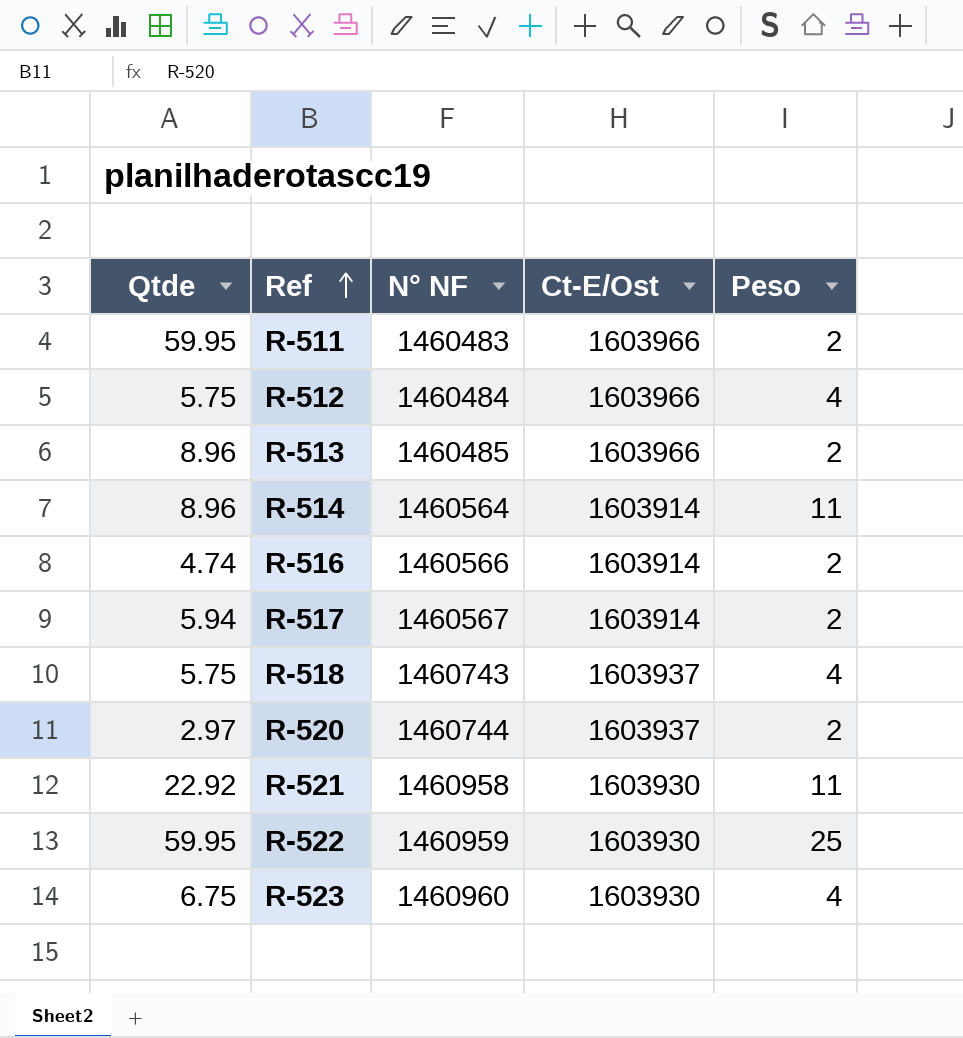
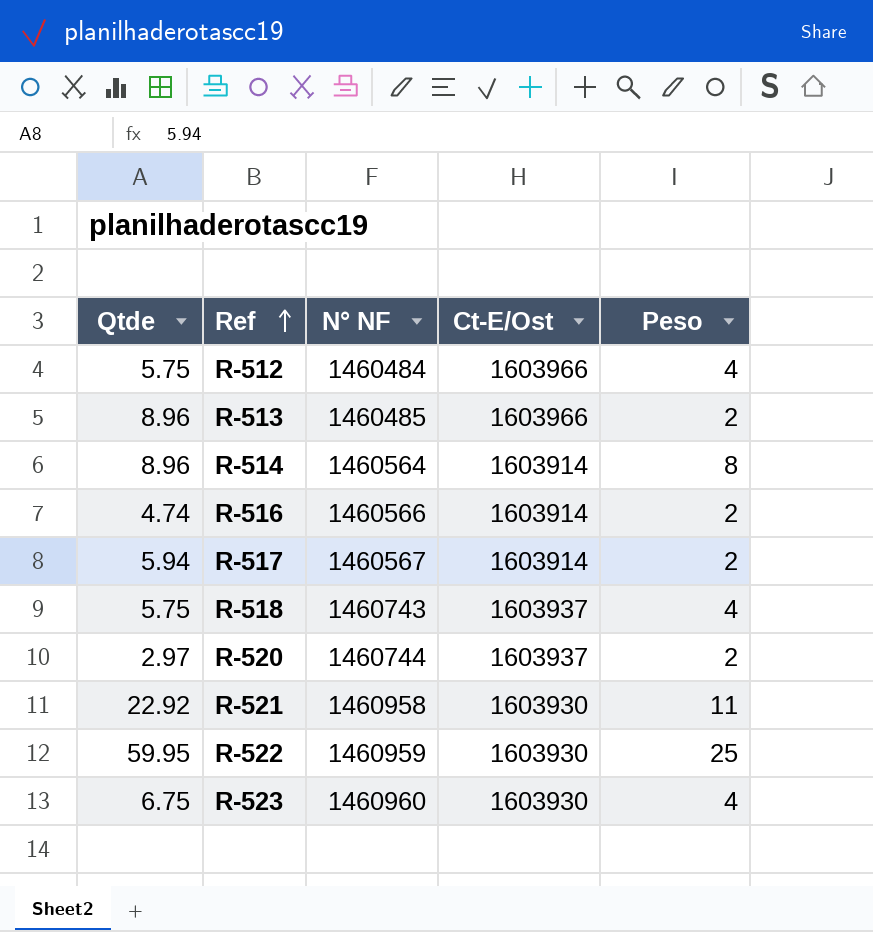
row R-511: 59.95 | 1460483 | 1603966 | 2 -> none
R-514 | Peso: 11 -> 8

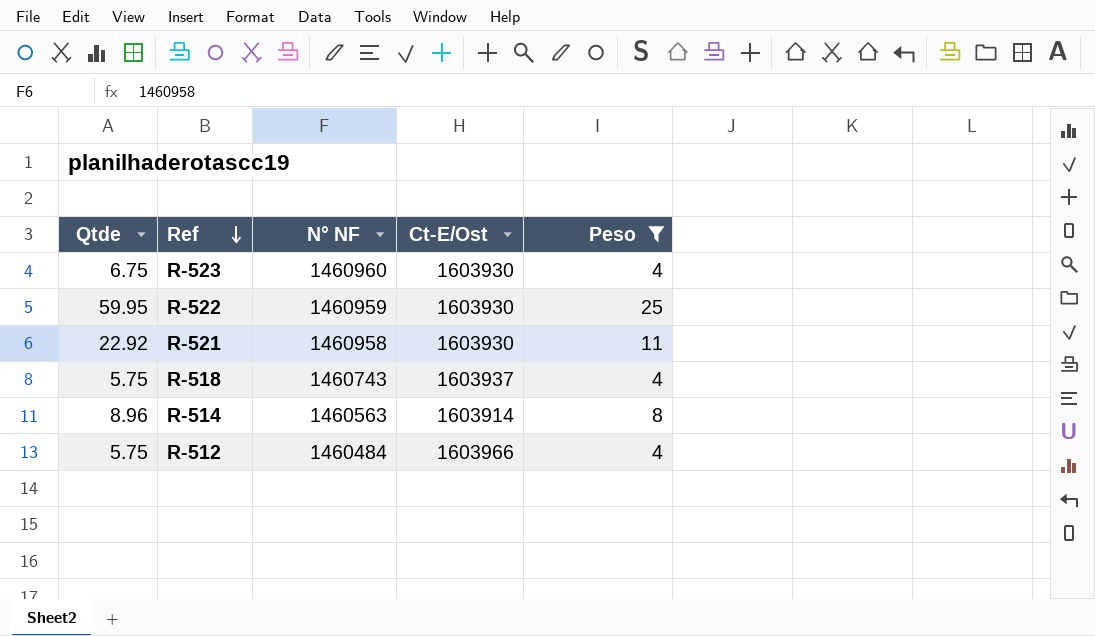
filter: none -> Peso != 2
row order: Ref ascending -> Ref descending
R-514 | N° NF: 1460564 -> 1460563

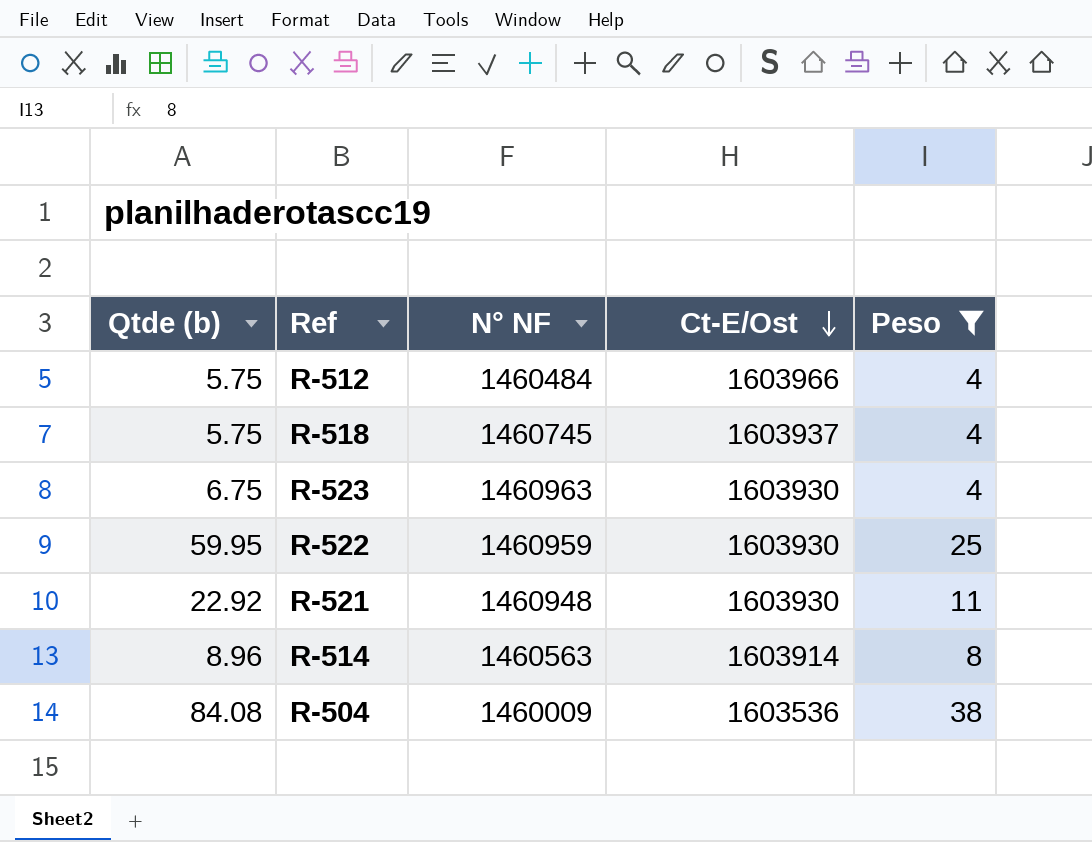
row order: Ref descending -> Ct-E/Ost descending
column name: Qtde -> Qtde (b)
R-518 | N° NF: 1460743 -> 1460745
R-523 | N° NF: 1460960 -> 1460963
R-521 | N° NF: 1460958 -> 1460948
row R-504: none -> 84.08 | 1460009 | 1603536 | 38

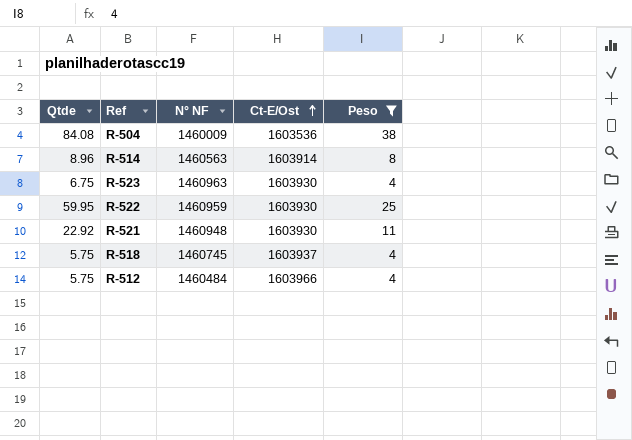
row order: Ct-E/Ost descending -> Ct-E/Ost ascending
column name: Qtde (b) -> Qtde

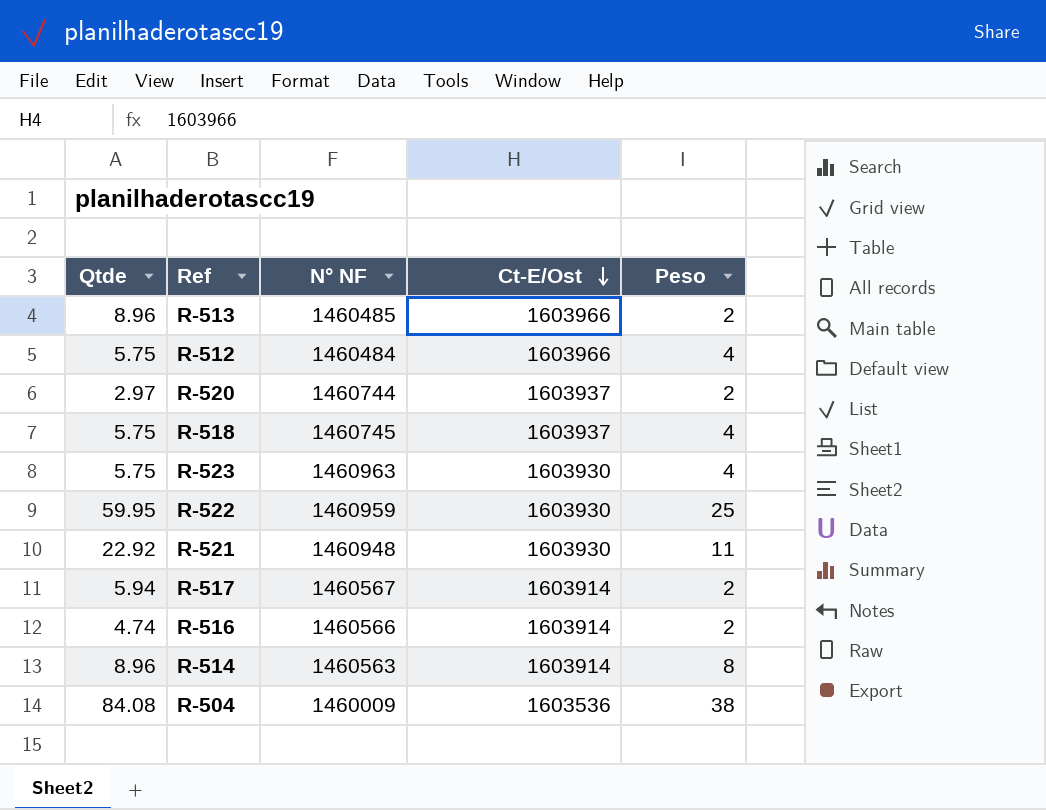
filter: Peso != 2 -> none
row order: Ct-E/Ost ascending -> Ct-E/Ost descending
R-523 | Qtde: 6.75 -> 5.75

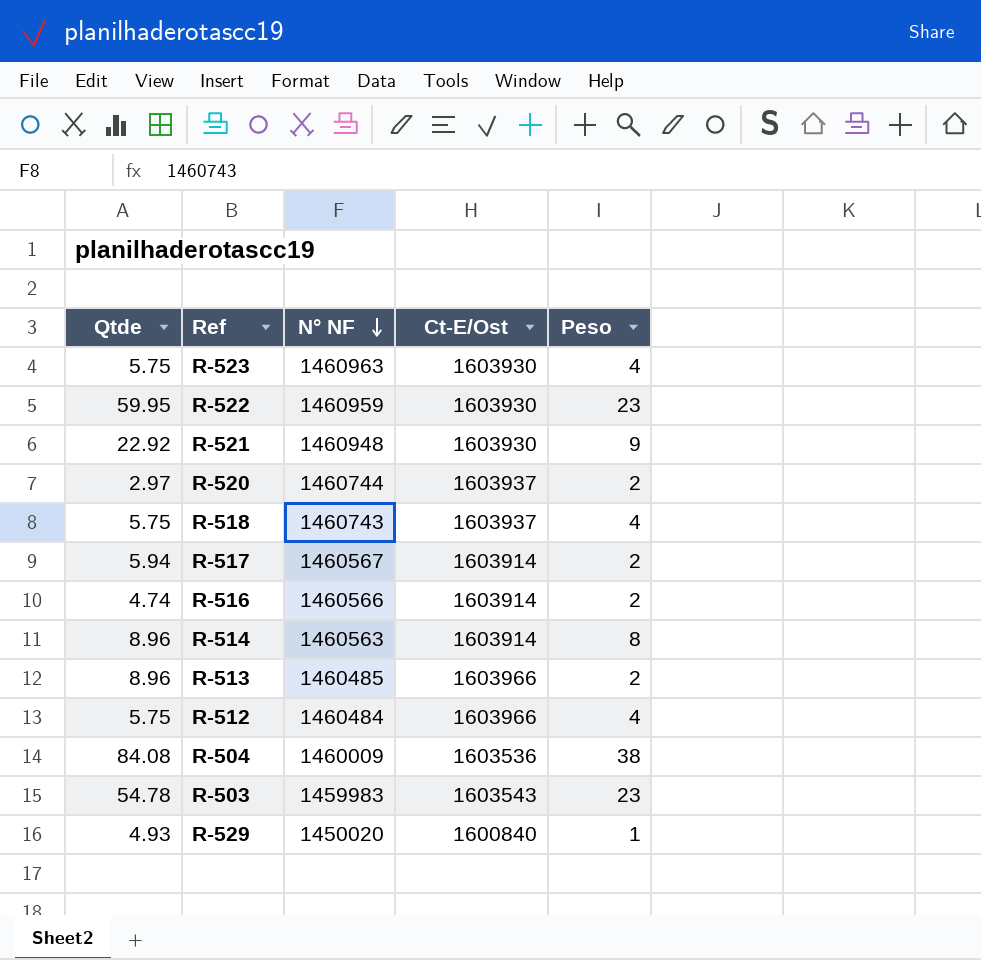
row order: Ct-E/Ost descending -> N° NF descending
R-522 | Peso: 25 -> 23
R-521 | Peso: 11 -> 9
R-518 | N° NF: 1460745 -> 1460743
row R-503: none -> 54.78 | 1459983 | 1603543 | 23
row R-529: none -> 4.93 | 1450020 | 1600840 | 1

